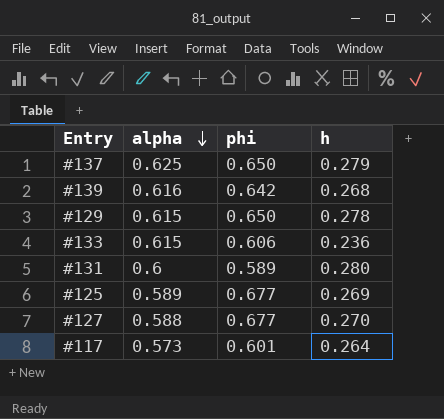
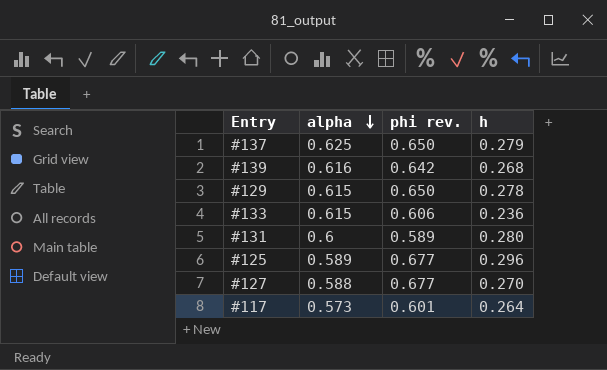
column name: phi -> phi rev.
#125 | h: 0.269 -> 0.296

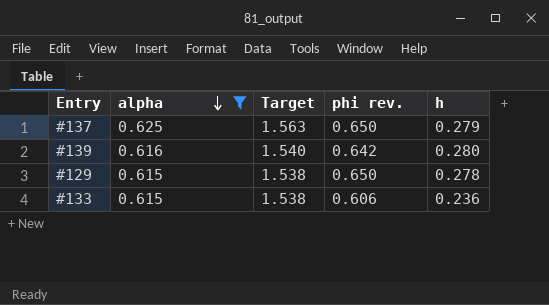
filter: none -> alpha >= 0.615
column Target | formula: none -> [alpha] * 2.5
#139 | h: 0.268 -> 0.280

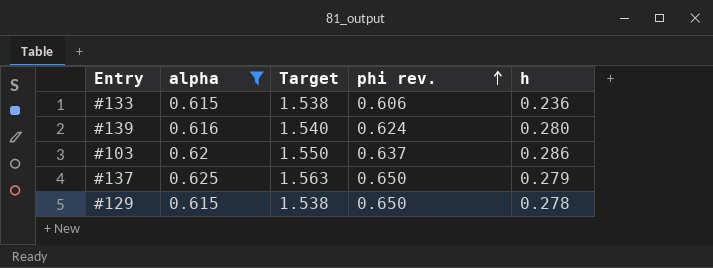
row order: alpha descending -> phi rev. ascending
#139 | phi rev.: 0.642 -> 0.624
row #103: none -> 0.62 | 1.550 | 0.637 | 0.286

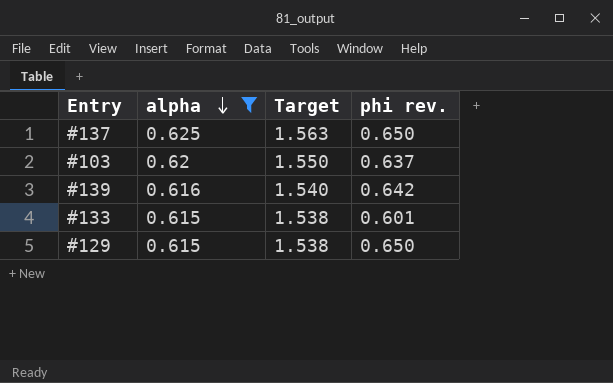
row order: phi rev. ascending -> alpha descending
column h | position: 5 -> none
#139 | phi rev.: 0.624 -> 0.642
#133 | phi rev.: 0.606 -> 0.601

